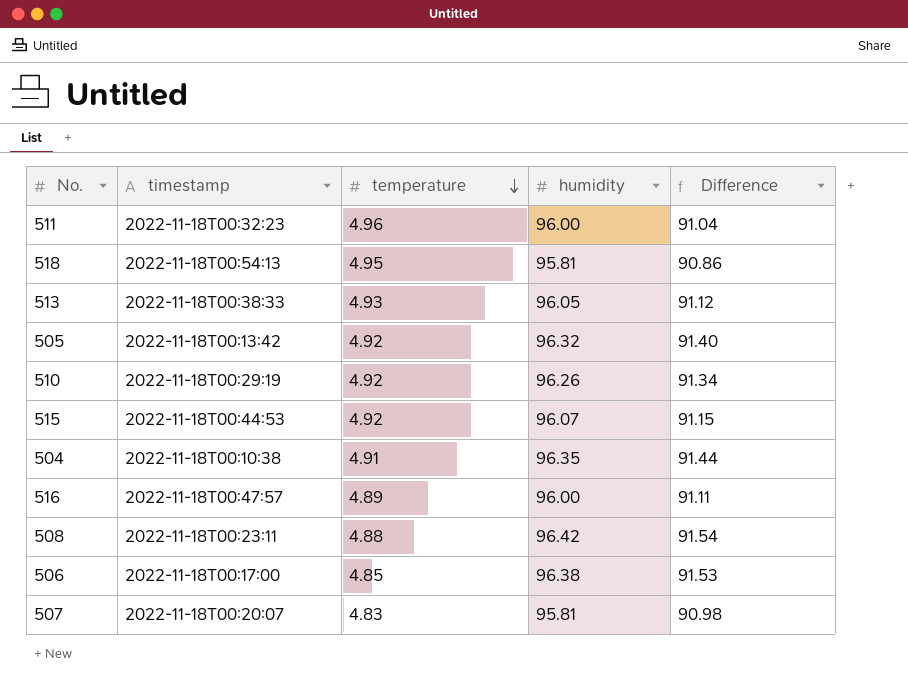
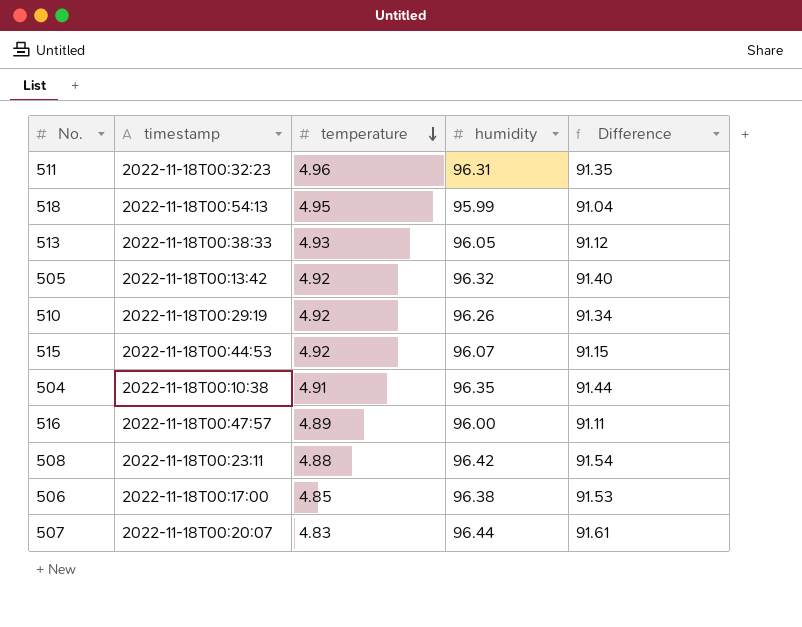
511 | humidity: 96.00 -> 96.31
511 | Difference: 91.04 -> 91.35
518 | humidity: 95.81 -> 95.99
518 | Difference: 90.86 -> 91.04
507 | humidity: 95.81 -> 96.44
507 | Difference: 90.98 -> 91.61

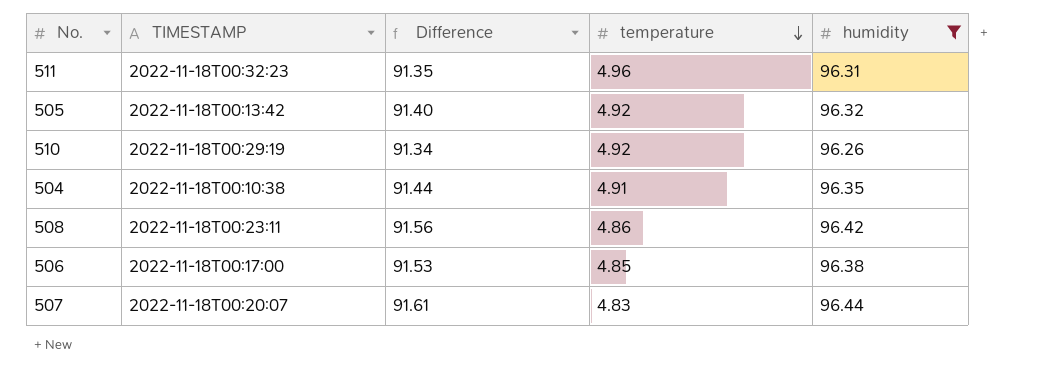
filter: none -> humidity >= 96.26
column name: timestamp -> TIMESTAMP
column Difference | position: 5 -> 3
508 | Difference: 91.54 -> 91.56
508 | temperature: 4.88 -> 4.86

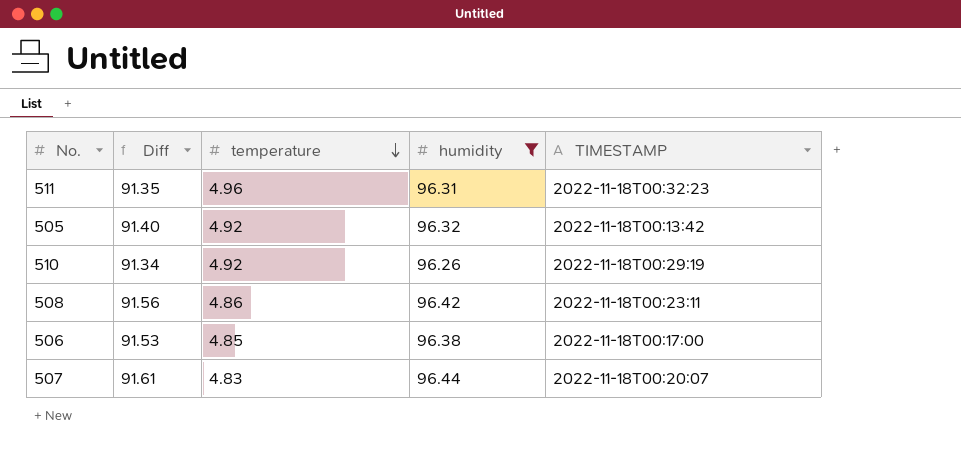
column name: Difference -> Diff
column TIMESTAMP | position: 2 -> 5
row 504: 2022-11-18T00:10:38 | 91.44 | 4.91 | 96.35 -> none

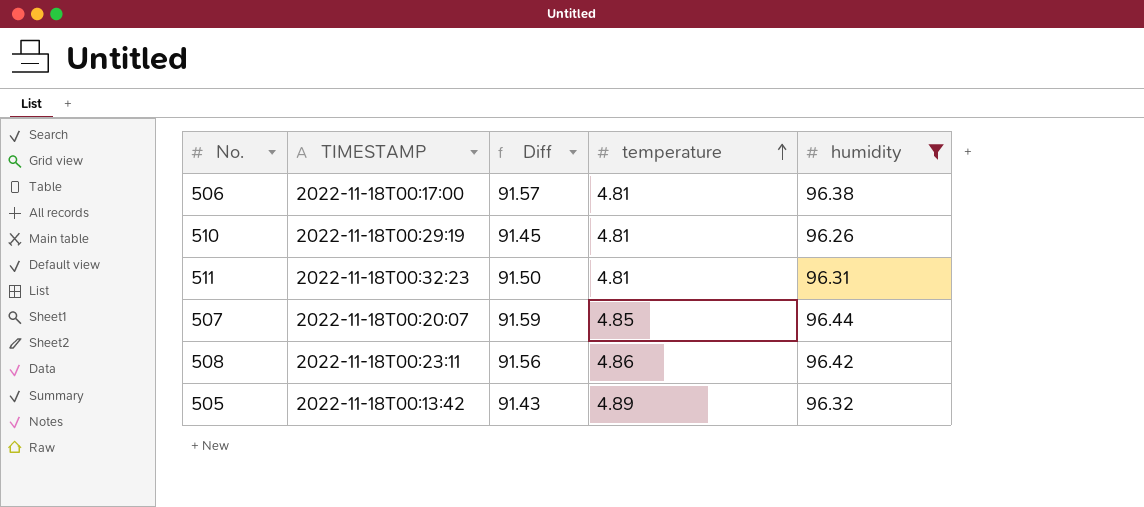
row order: temperature descending -> temperature ascending
column TIMESTAMP | position: 5 -> 2
506 | Diff: 91.53 -> 91.57
506 | temperature: 4.85 -> 4.81
510 | Diff: 91.34 -> 91.45
510 | temperature: 4.92 -> 4.81
511 | Diff: 91.35 -> 91.50
511 | temperature: 4.96 -> 4.81
507 | Diff: 91.61 -> 91.59
507 | temperature: 4.83 -> 4.85
505 | Diff: 91.40 -> 91.43
505 | temperature: 4.92 -> 4.89

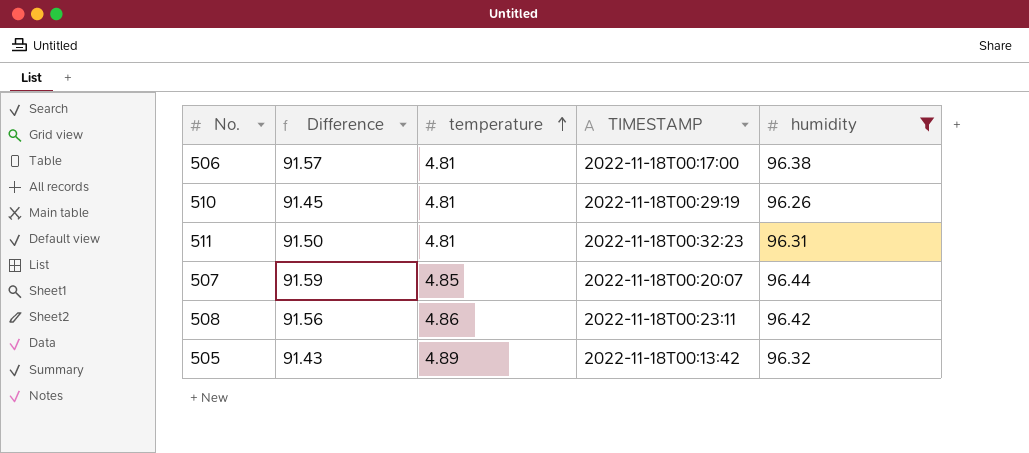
column name: Diff -> Difference
column TIMESTAMP | position: 2 -> 4

